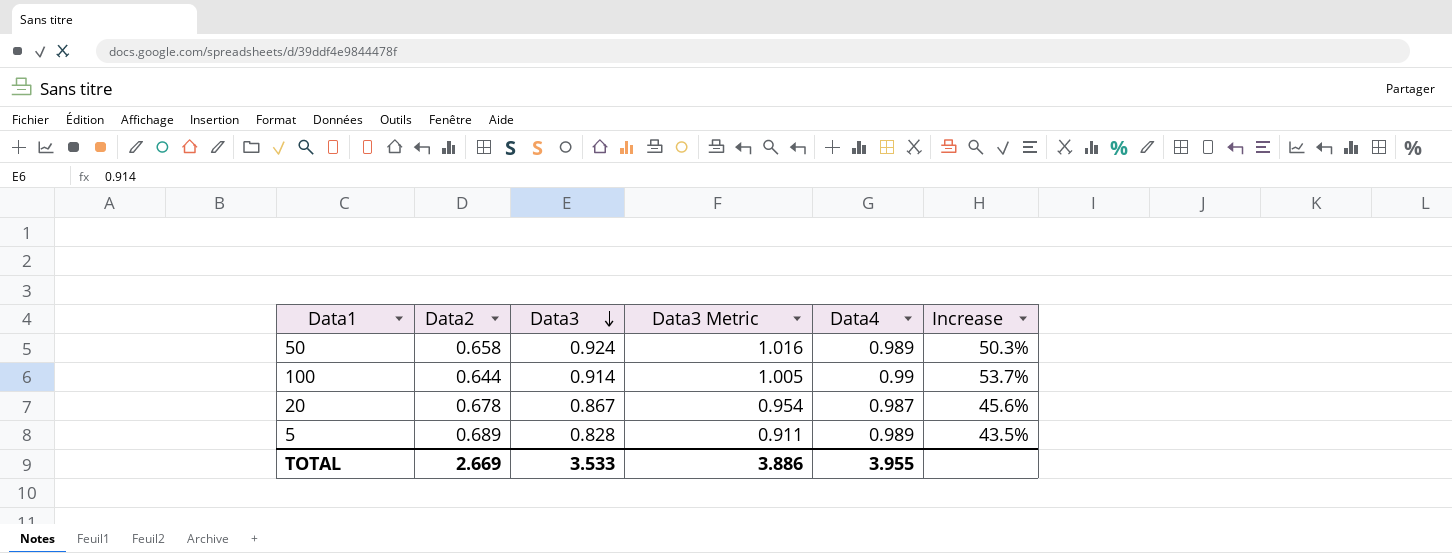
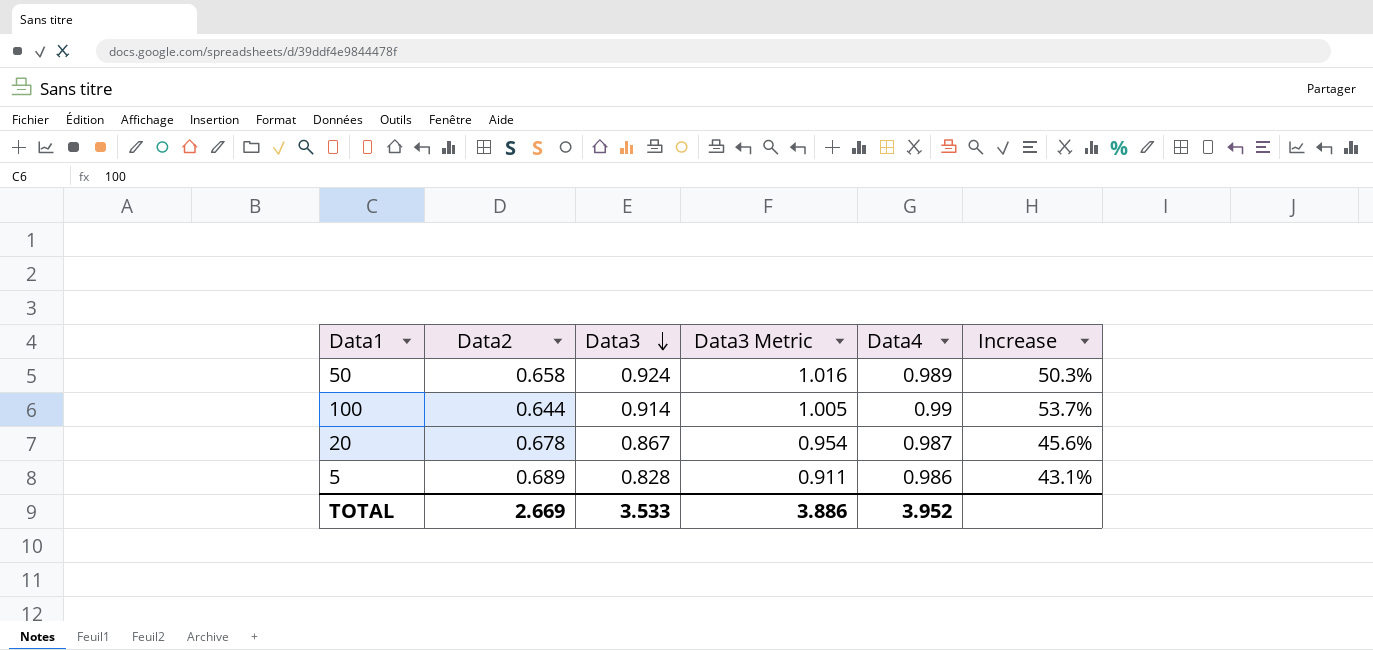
5 | Data4: 0.989 -> 0.986
5 | Increase: 43.5% -> 43.1%
TOTAL | Data4: 3.955 -> 3.952

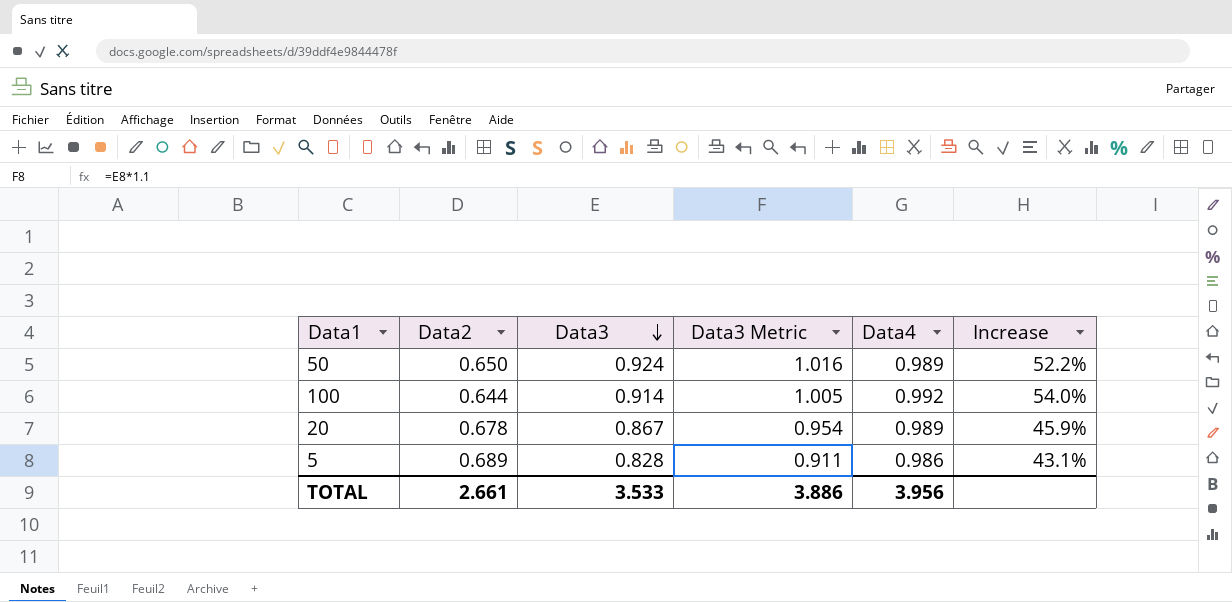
50 | Data2: 0.658 -> 0.650
50 | Increase: 50.3% -> 52.2%
100 | Data4: 0.99 -> 0.992
100 | Increase: 53.7% -> 54.0%
20 | Data4: 0.987 -> 0.989
20 | Increase: 45.6% -> 45.9%
TOTAL | Data2: 2.669 -> 2.661
TOTAL | Data4: 3.952 -> 3.956

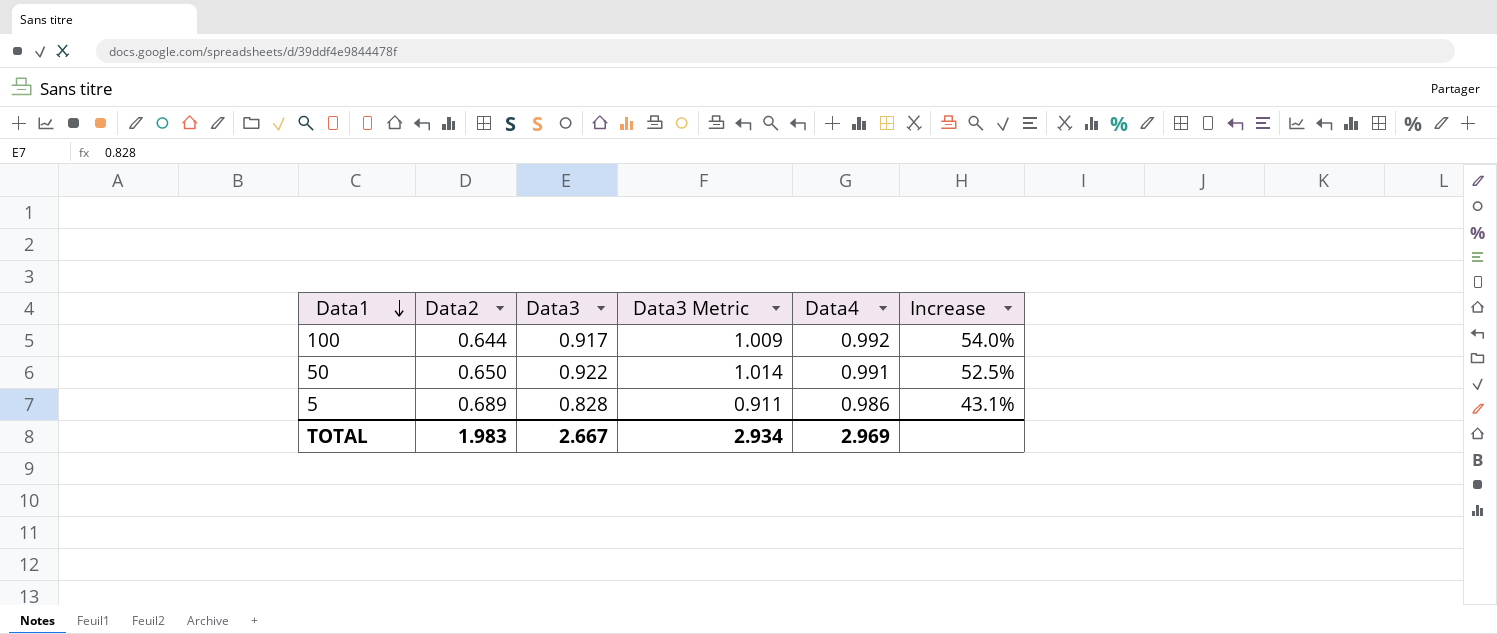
row order: Data3 descending -> Data1 descending
row 20: 0.678 | 0.867 | 0.954 | 0.989 | 45.9% -> none
100 | Data3: 0.914 -> 0.917
100 | Data3 Metric: 1.005 -> 1.009
50 | Data3: 0.924 -> 0.922
50 | Data3 Metric: 1.016 -> 1.014
50 | Data4: 0.989 -> 0.991
50 | Increase: 52.2% -> 52.5%
TOTAL | Data2: 2.661 -> 1.983
TOTAL | Data3: 3.533 -> 2.667
TOTAL | Data3 Metric: 3.886 -> 2.934
TOTAL | Data4: 3.956 -> 2.969

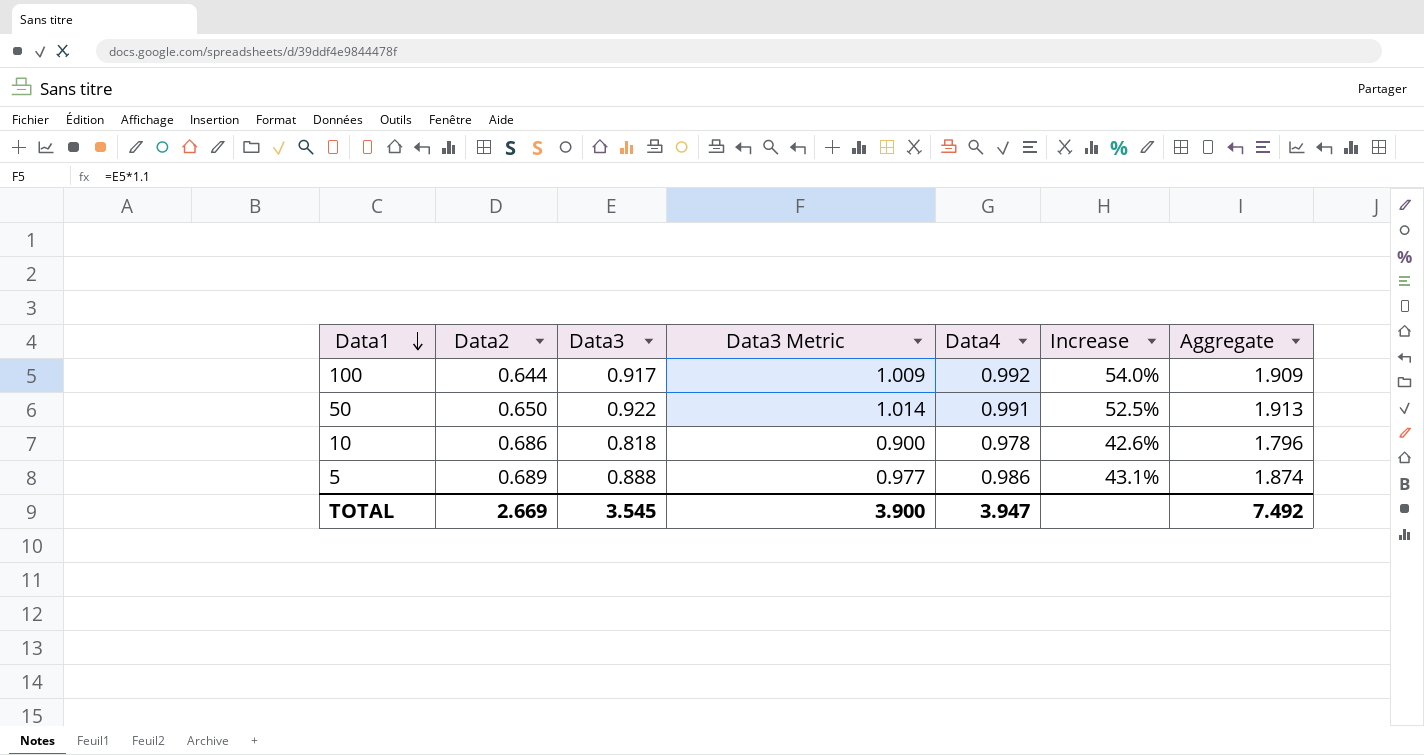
column Aggregate | formula: none -> [Data3] + [Data4]
row 10: none -> 0.686 | 0.818 | 0.900 | 0.978 | 42.6% | 1.796
5 | Data3: 0.828 -> 0.888
5 | Data3 Metric: 0.911 -> 0.977
TOTAL | Data2: 1.983 -> 2.669
TOTAL | Data3: 2.667 -> 3.545
TOTAL | Data3 Metric: 2.934 -> 3.900
TOTAL | Data4: 2.969 -> 3.947

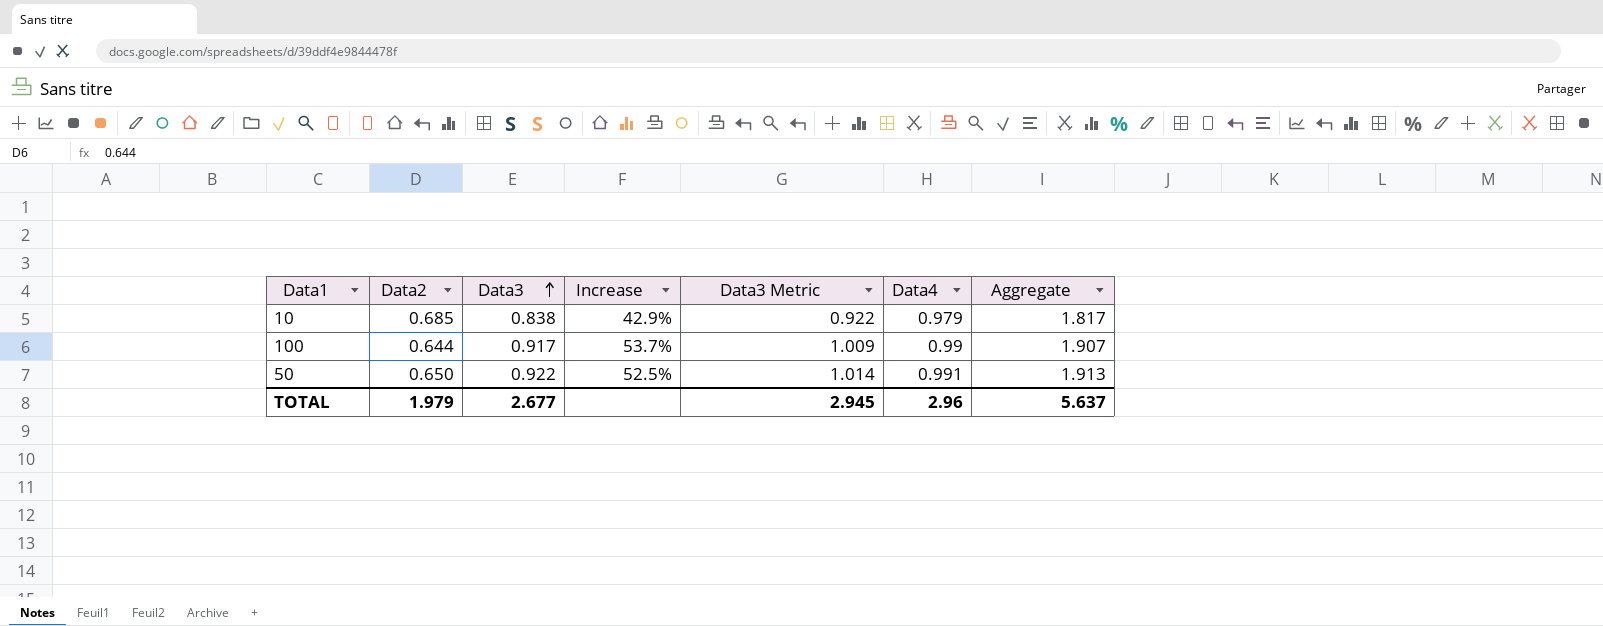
row order: Data1 descending -> Data3 ascending
column Increase | position: 6 -> 4
row 5: 0.689 | 0.888 | 0.977 | 0.986 | 43.1% | 1.874 -> none
10 | Data2: 0.686 -> 0.685
10 | Data3: 0.818 -> 0.838
10 | Increase: 42.6% -> 42.9%
10 | Data3 Metric: 0.900 -> 0.922
10 | Data4: 0.978 -> 0.979
10 | Aggregate: 1.796 -> 1.817
100 | Increase: 54.0% -> 53.7%
100 | Data4: 0.992 -> 0.99
100 | Aggregate: 1.909 -> 1.907
TOTAL | Data2: 2.669 -> 1.979
TOTAL | Data3: 3.545 -> 2.677
TOTAL | Data3 Metric: 3.900 -> 2.945
TOTAL | Data4: 3.947 -> 2.96
TOTAL | Aggregate: 7.492 -> 5.637

